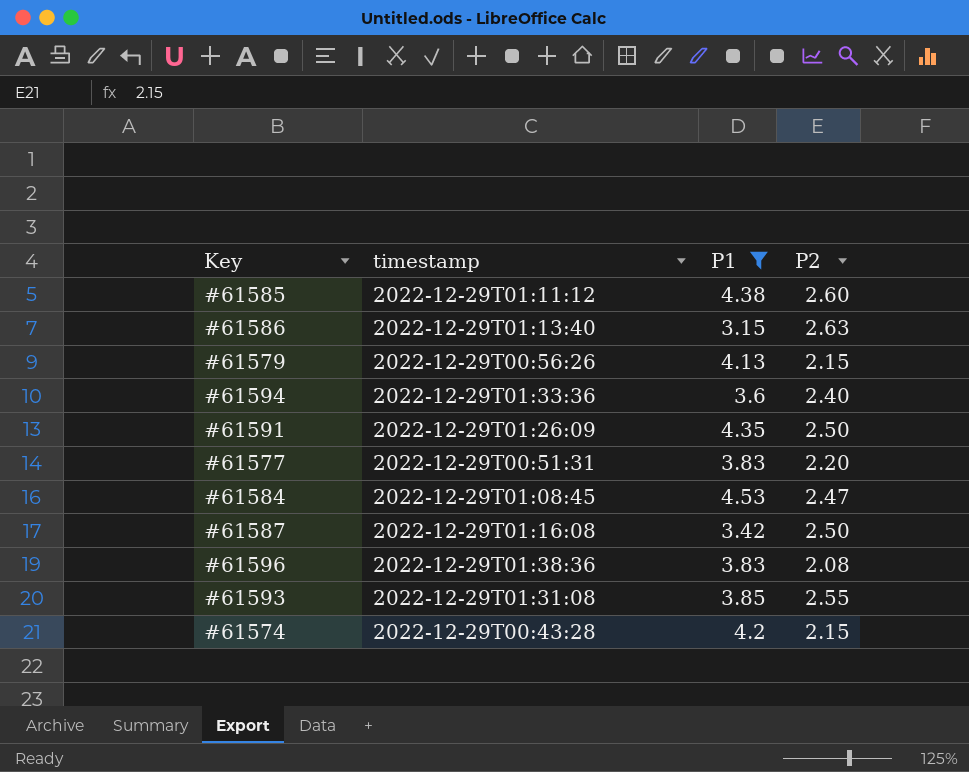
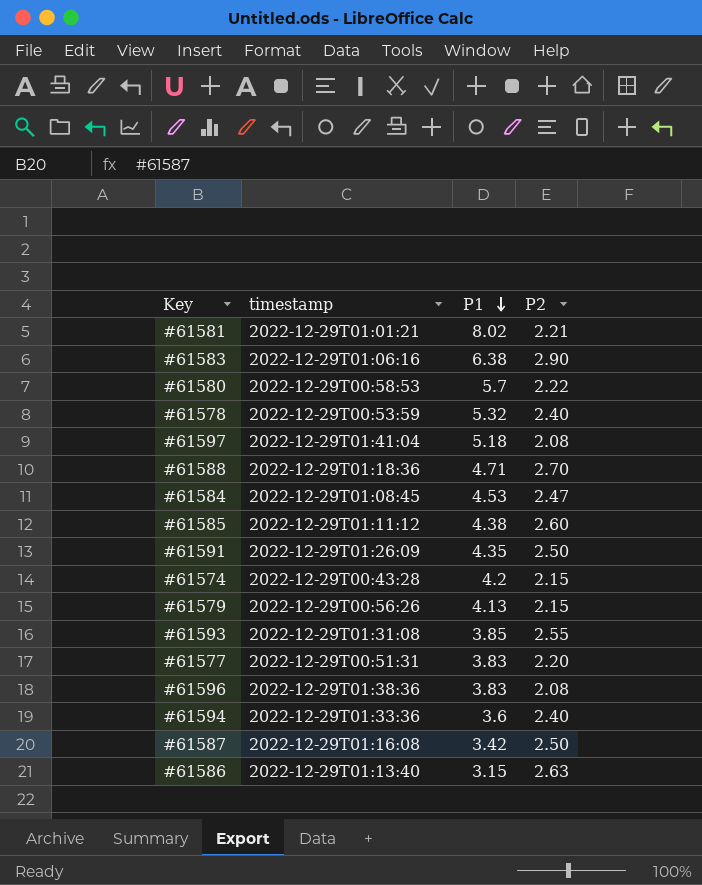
filter: P1 <= 4.53 -> none
row order: none -> P1 descending

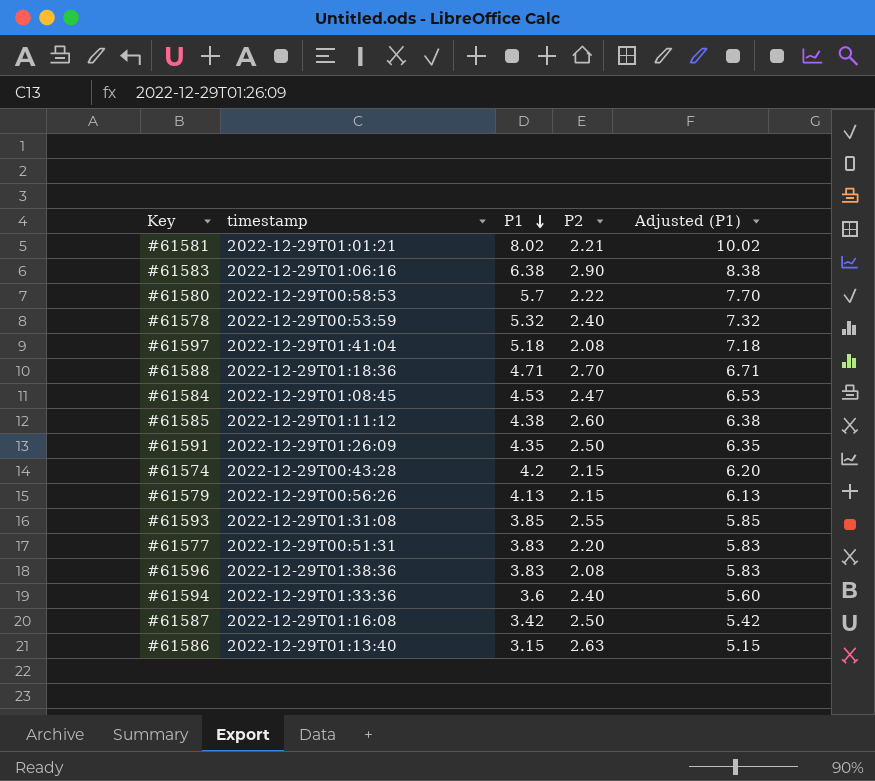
column Adjusted (P1) | formula: none -> [P1] + 2

